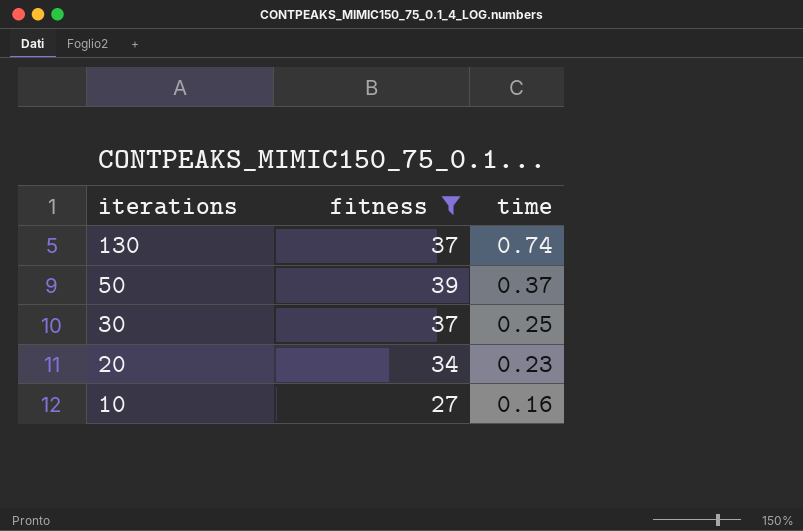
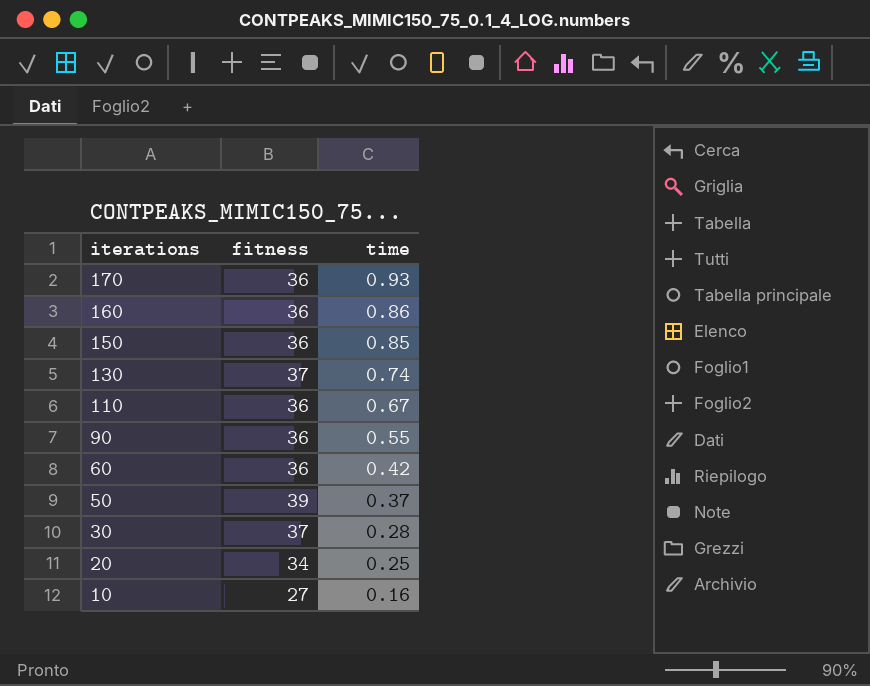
filter: fitness != 36 -> none
30 | time: 0.25 -> 0.28
20 | time: 0.23 -> 0.25

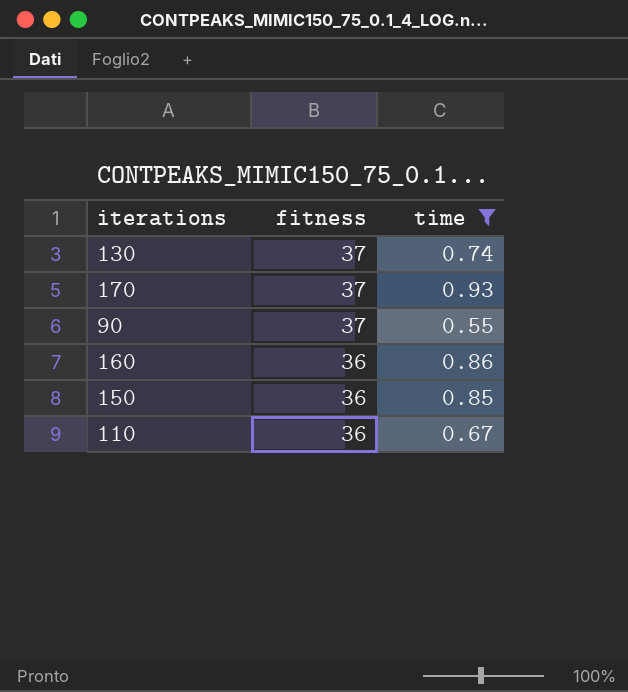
filter: none -> time >= 0.55
row order: iterations descending -> fitness descending
170 | fitness: 36 -> 37
90 | fitness: 36 -> 37

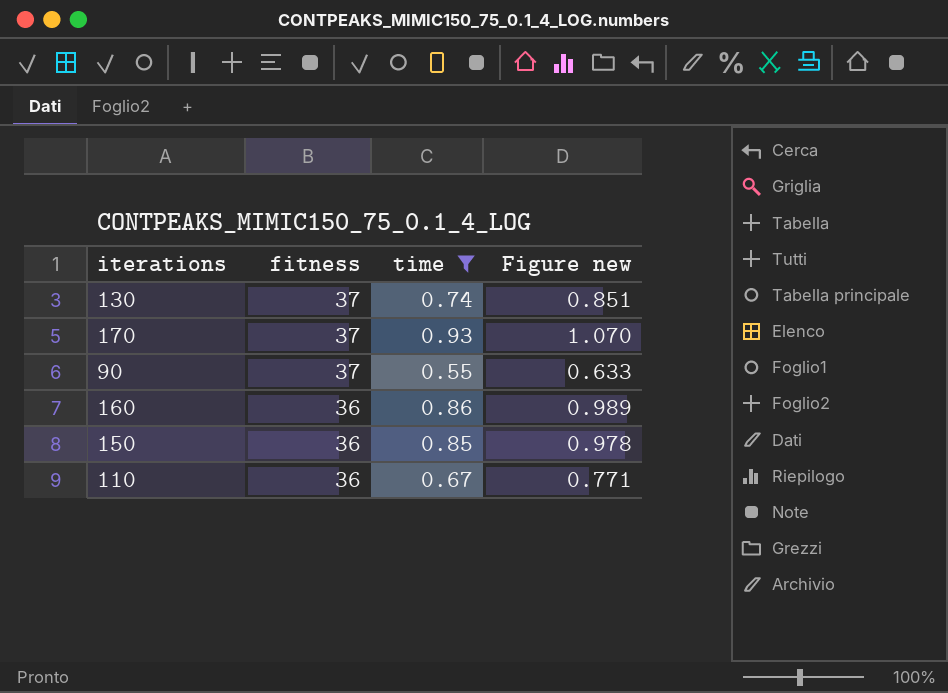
column Figure new | formula: none -> [time] * 1.15

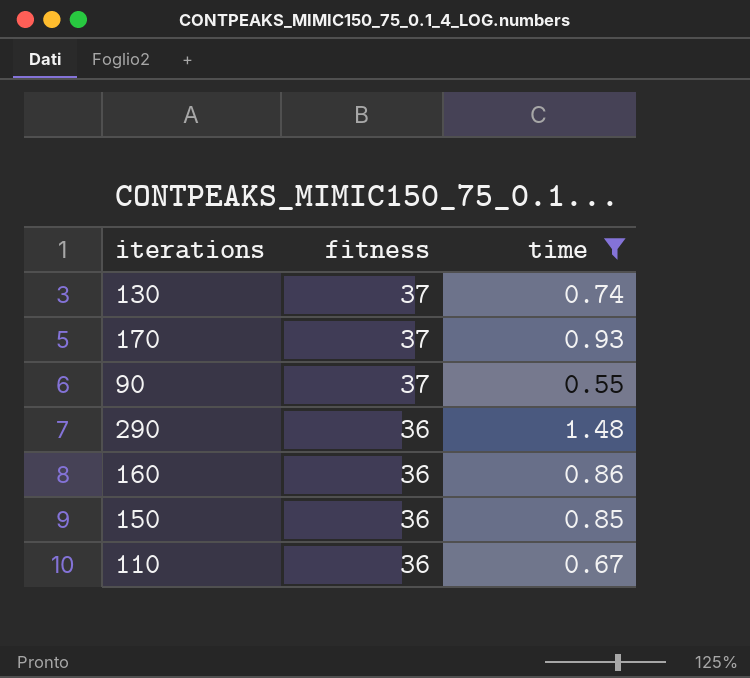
column Figure new | formula: [time] * 1.15 -> none
row 290: none -> 36 | 1.48

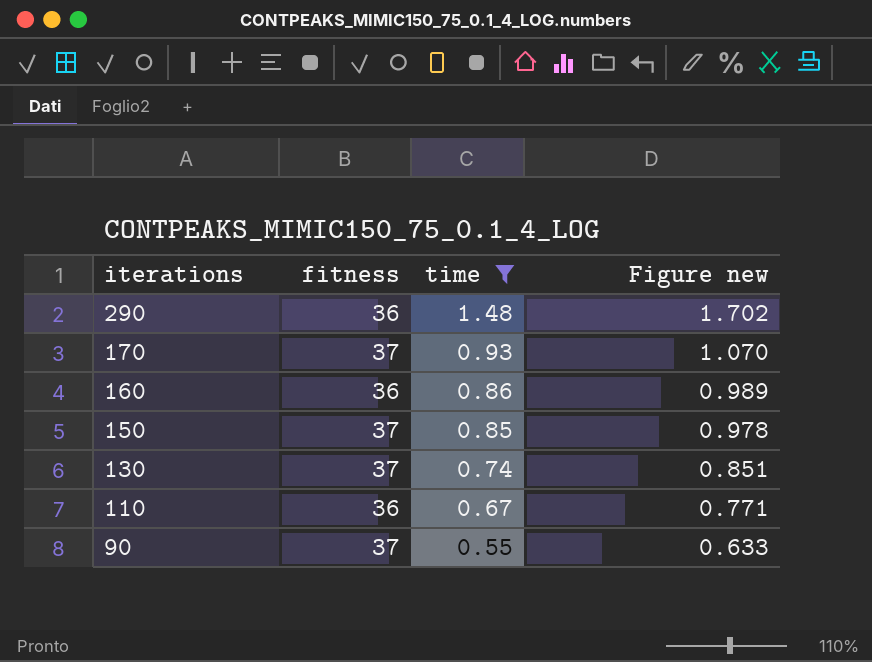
row order: fitness descending -> iterations descending
column Figure new | formula: none -> [time] * 1.15
150 | fitness: 36 -> 37

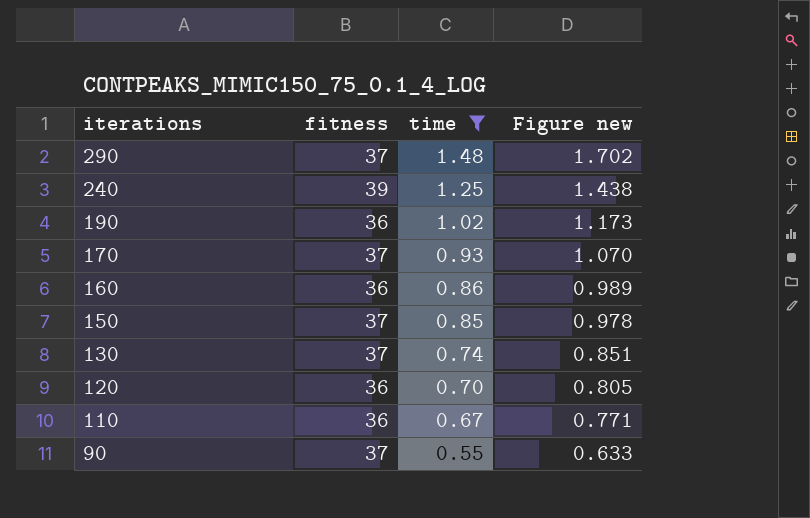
290 | fitness: 36 -> 37
row 240: none -> 39 | 1.25 | 1.438
row 190: none -> 36 | 1.02 | 1.173
row 120: none -> 36 | 0.70 | 0.805

